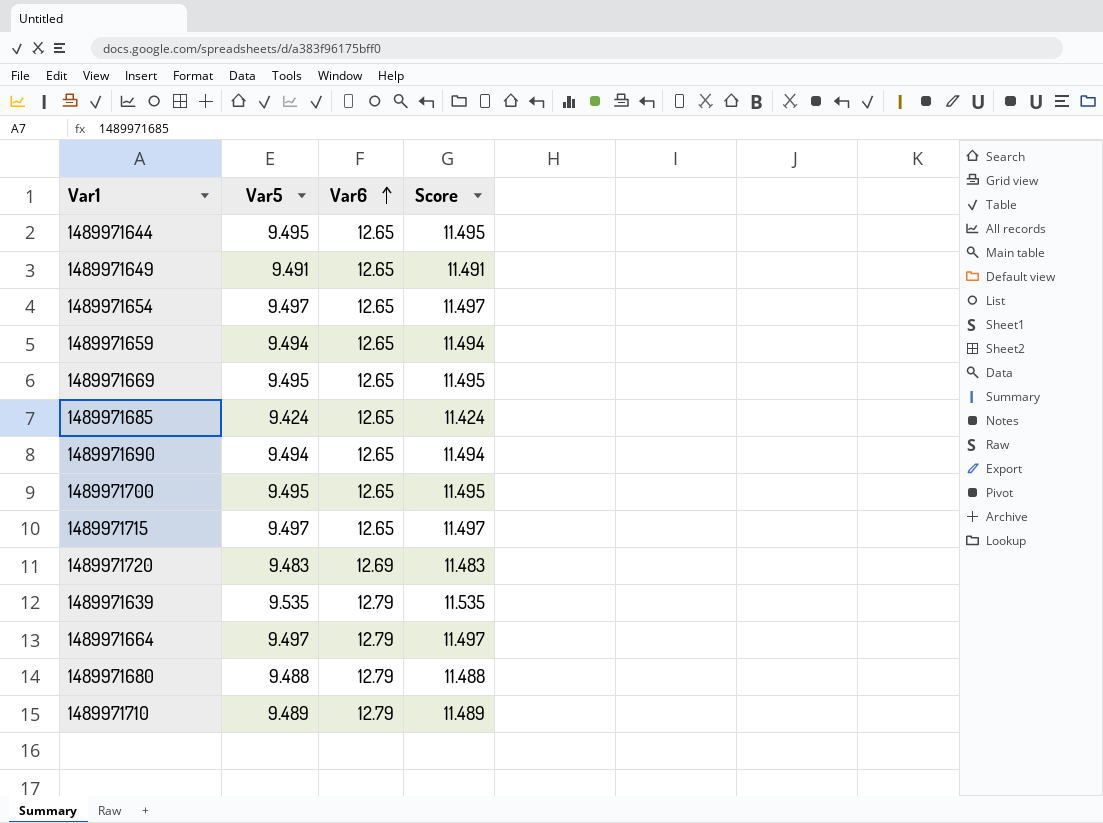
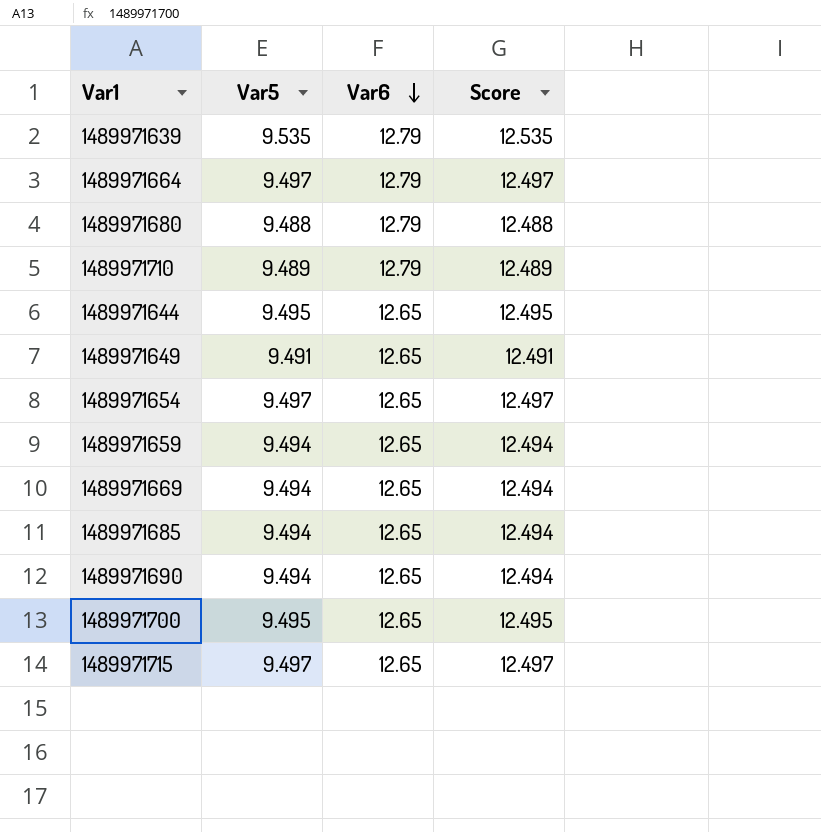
row order: Var6 ascending -> Var6 descending
column Score | formula: [Var5] + 2 -> [Var5] + 3
row 1489971720: 9.483 | 12.69 | 11.483 -> none
1489971669 | Var5: 9.495 -> 9.494
1489971685 | Var5: 9.424 -> 9.494

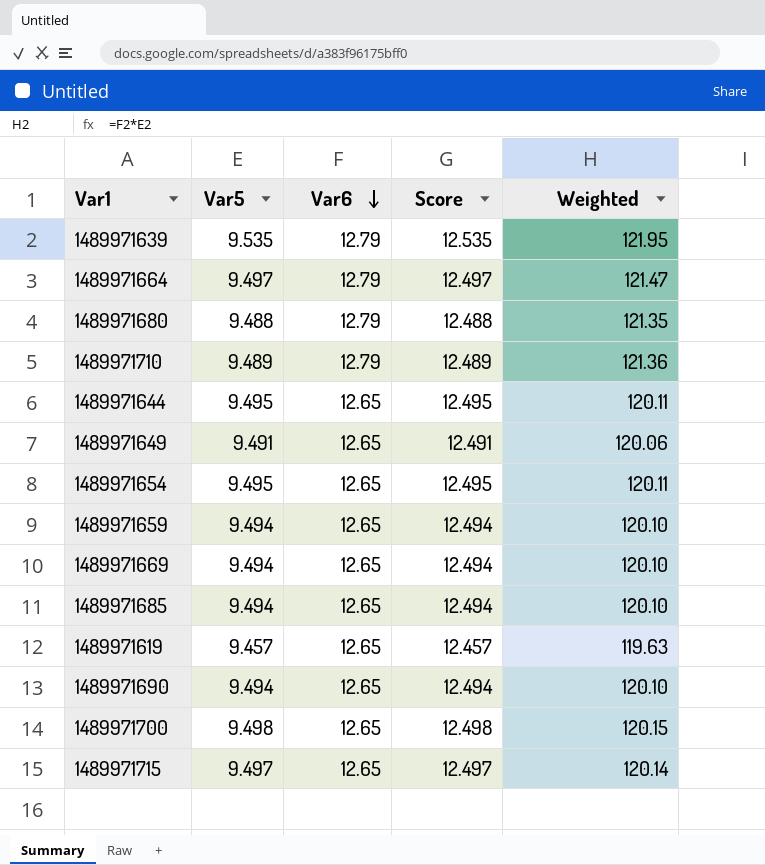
column Weighted | formula: none -> [Var5] * [Var6]
1489971654 | Var5: 9.497 -> 9.495
1489971654 | Score: 12.497 -> 12.495
row 1489971619: none -> 9.457 | 12.65 | 12.457 | 119.63
1489971700 | Var5: 9.495 -> 9.498
1489971700 | Score: 12.495 -> 12.498

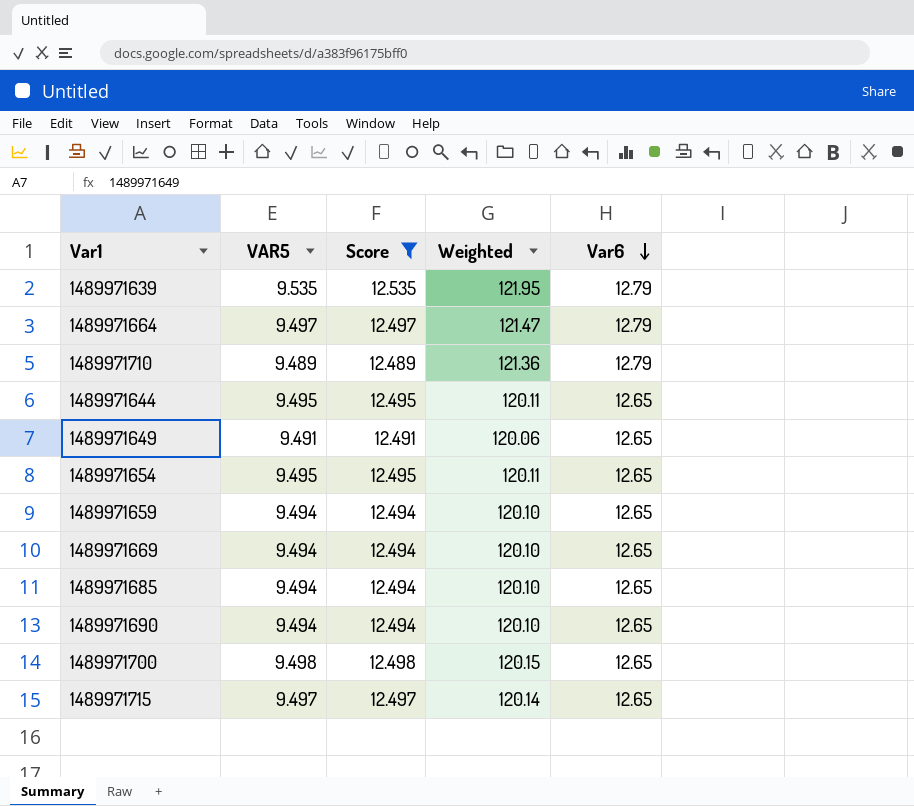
filter: none -> Score >= 12.489
column name: Var5 -> VAR5
column Var6 | position: 3 -> 5

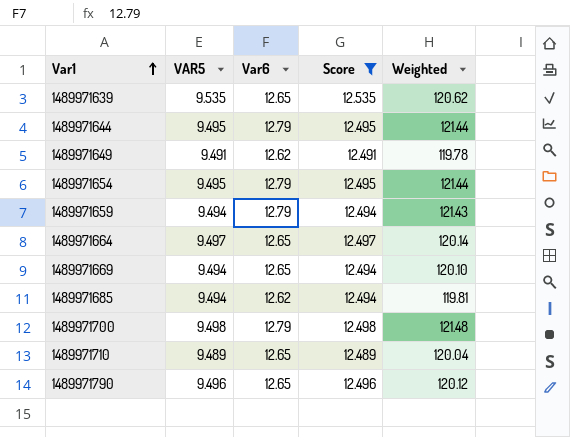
row order: Var6 descending -> Var1 ascending
column Var6 | position: 5 -> 3
row 1489971690: 9.494 | 12.494 | 120.10 | 12.65 -> none
row 1489971715: 9.497 | 12.497 | 120.14 | 12.65 -> none
1489971639 | Var6: 12.79 -> 12.65
1489971639 | Weighted: 121.95 -> 120.62
1489971644 | Var6: 12.65 -> 12.79
1489971644 | Weighted: 120.11 -> 121.44
1489971649 | Var6: 12.65 -> 12.62
1489971649 | Weighted: 120.06 -> 119.78
1489971654 | Var6: 12.65 -> 12.79
1489971654 | Weighted: 120.11 -> 121.44
1489971659 | Var6: 12.65 -> 12.79
1489971659 | Weighted: 120.10 -> 121.43
1489971664 | Var6: 12.79 -> 12.65
1489971664 | Weighted: 121.47 -> 120.14
1489971685 | Var6: 12.65 -> 12.62
1489971685 | Weighted: 120.10 -> 119.81
1489971700 | Var6: 12.65 -> 12.79
1489971700 | Weighted: 120.15 -> 121.48
1489971710 | Var6: 12.79 -> 12.65
1489971710 | Weighted: 121.36 -> 120.04
row 1489971790: none -> 9.496 | 12.65 | 12.496 | 120.12

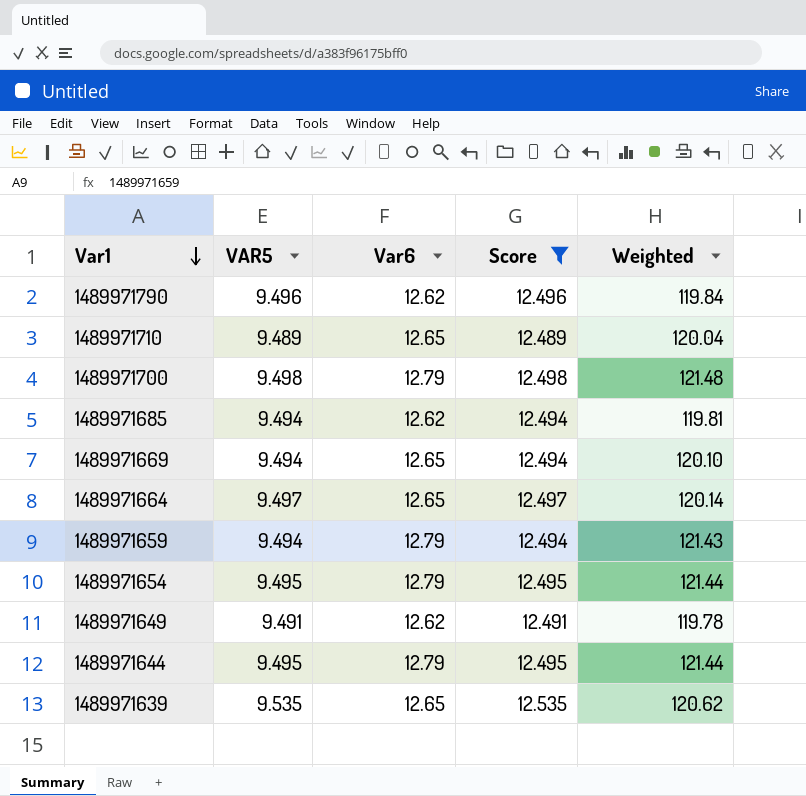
row order: Var1 ascending -> Var1 descending
1489971790 | Var6: 12.65 -> 12.62
1489971790 | Weighted: 120.12 -> 119.84

